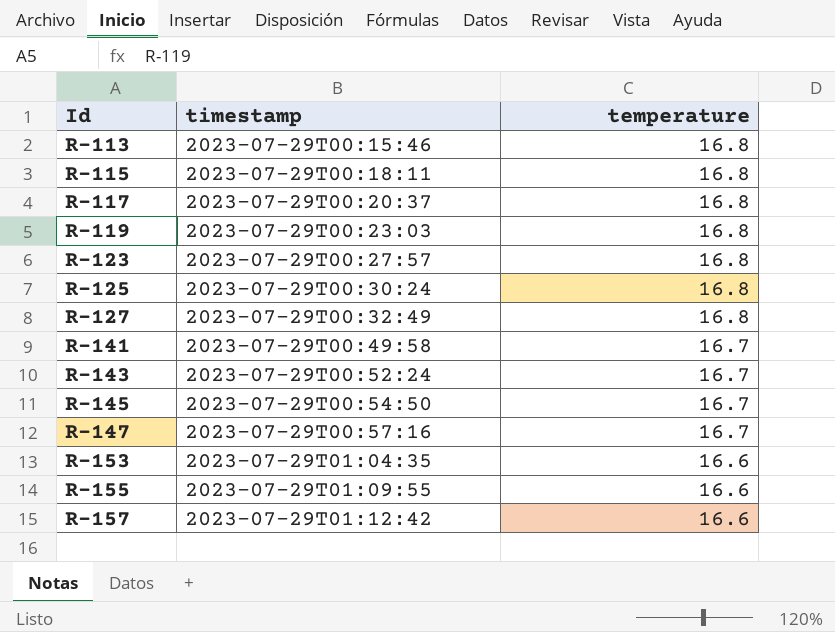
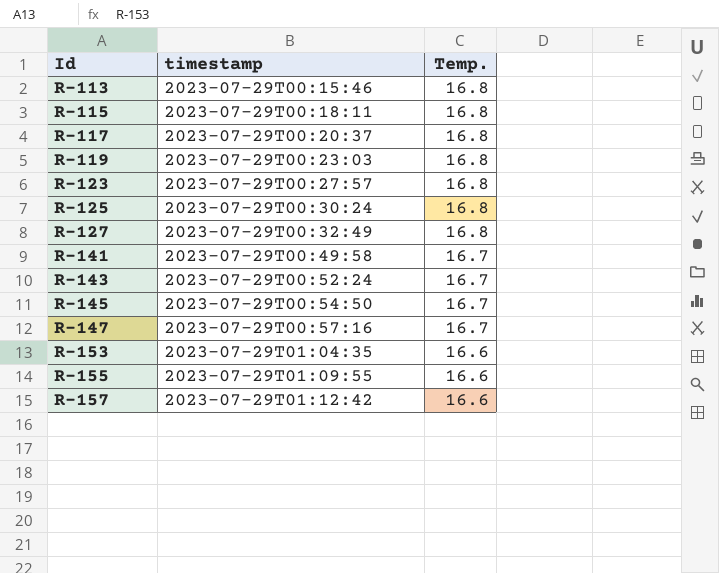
column name: temperature -> Temp.

